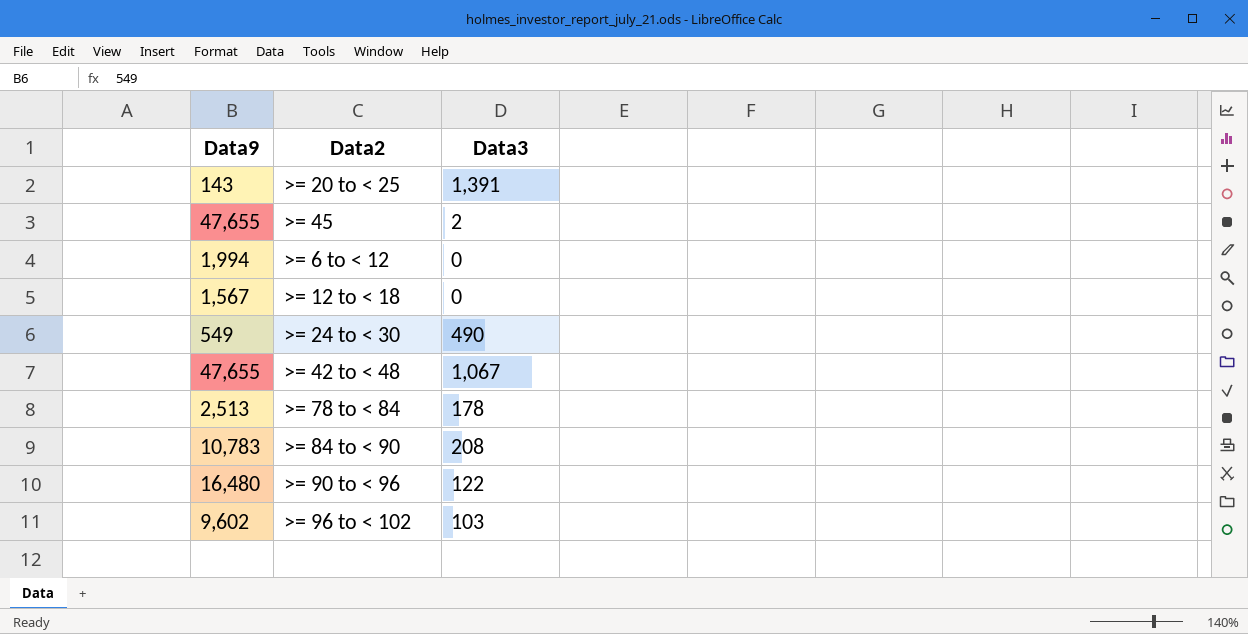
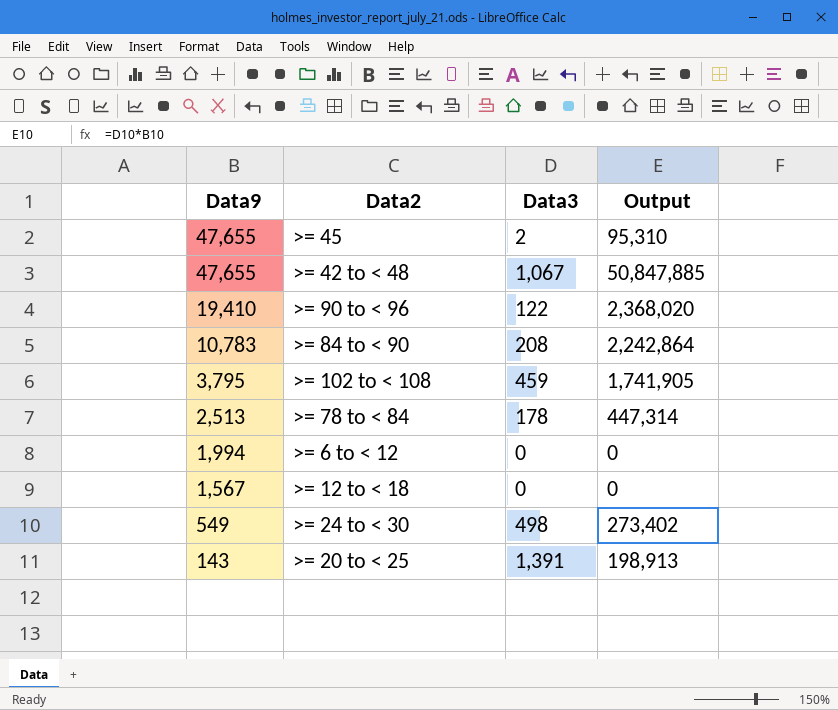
row order: none -> Data9 descending
column Output | formula: none -> [Data9] * [Data3]
row >= 96 to < 102: 9,602 | 103 -> none
>= 90 to < 96 | Data9: 16,480 -> 19,410
row >= 102 to < 108: none -> 3,795 | 459 | 1,741,905
>= 24 to < 30 | Data3: 490 -> 498

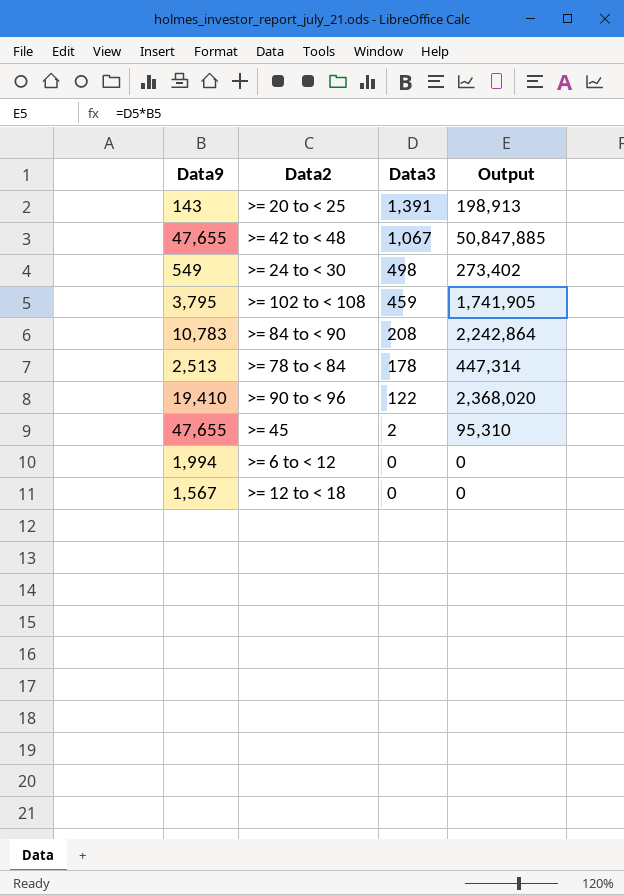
row order: Data9 descending -> Data3 descending

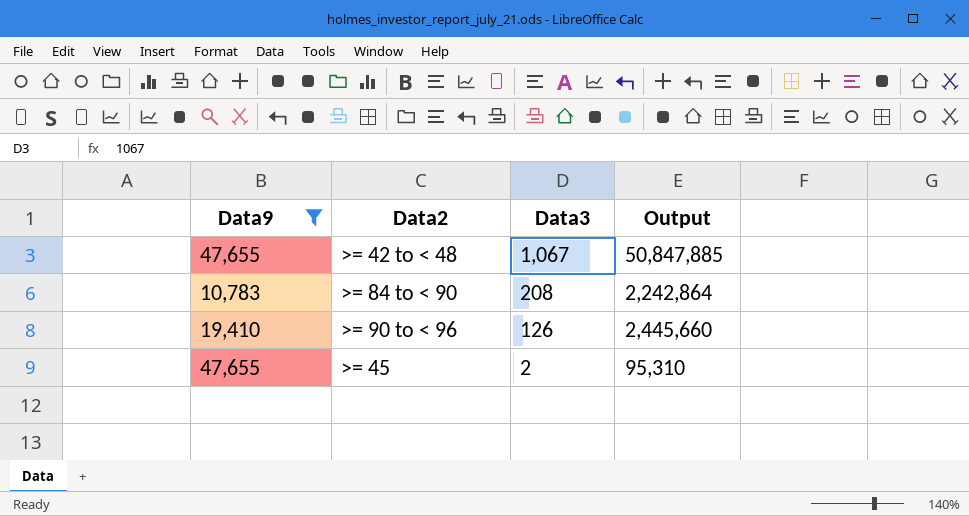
filter: none -> Data9 >= 10,783
>= 90 to < 96 | Data3: 122 -> 126
>= 90 to < 96 | Output: 2,368,020 -> 2,445,660

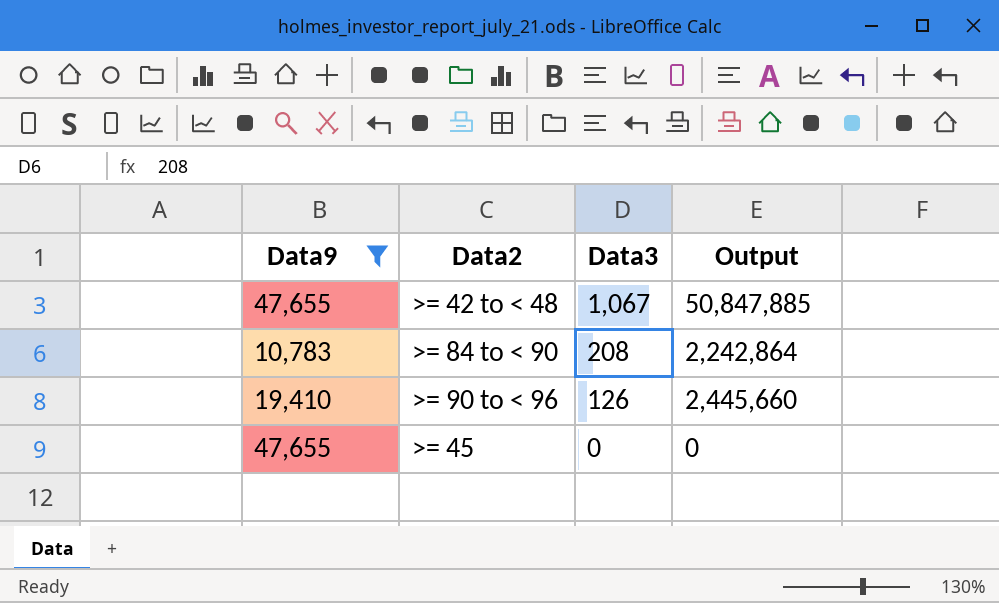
>= 45 | Data3: 2 -> 0
>= 45 | Output: 95,310 -> 0

